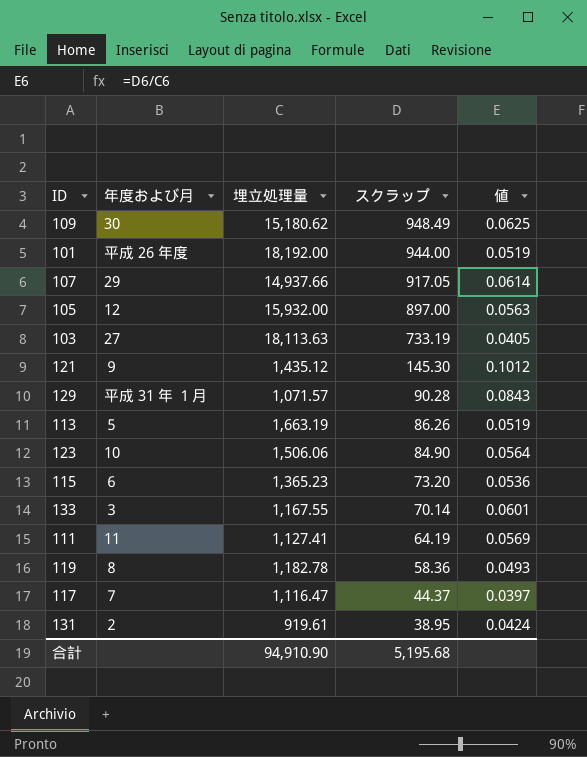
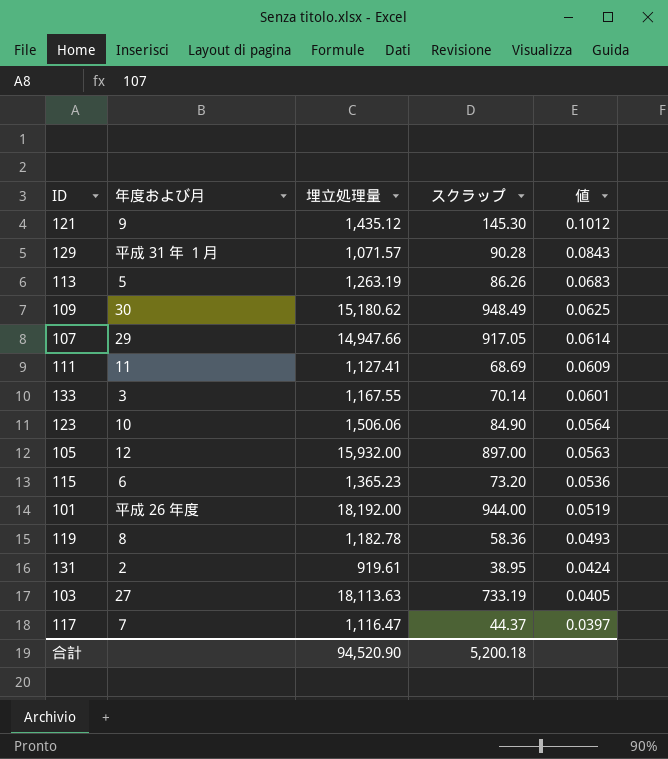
row order: スクラップ descending -> 値 descending
113 | 埋立処理量: 1,663.19 -> 1,263.19
113 | 値: 0.0519 -> 0.0683
107 | 埋立処理量: 14,937.66 -> 14,947.66
111 | スクラップ: 64.19 -> 68.69
111 | 値: 0.0569 -> 0.0609
合計 | 埋立処理量: 94,910.90 -> 94,520.90
合計 | スクラップ: 5,195.68 -> 5,200.18

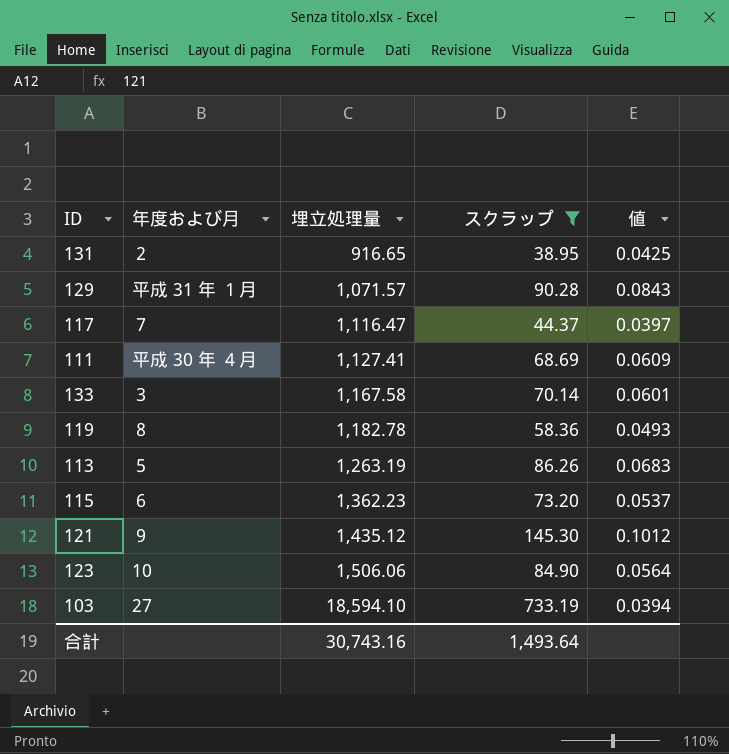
filter: none -> スクラップ <= 733.19
row order: 値 descending -> 埋立処理量 ascending
131 | 埋立処理量: 919.61 -> 916.65
131 | 値: 0.0424 -> 0.0425
111 | 年度および月: 11 -> 平成 30 年 ４月
133 | 埋立処理量: 1,167.55 -> 1,167.58
115 | 埋立処理量: 1,365.23 -> 1,362.23
115 | 値: 0.0536 -> 0.0537
103 | 埋立処理量: 18,113.63 -> 18,594.10
103 | 値: 0.0405 -> 0.0394
合計 | 埋立処理量: 94,520.90 -> 30,743.16
合計 | スクラップ: 5,200.18 -> 1,493.64

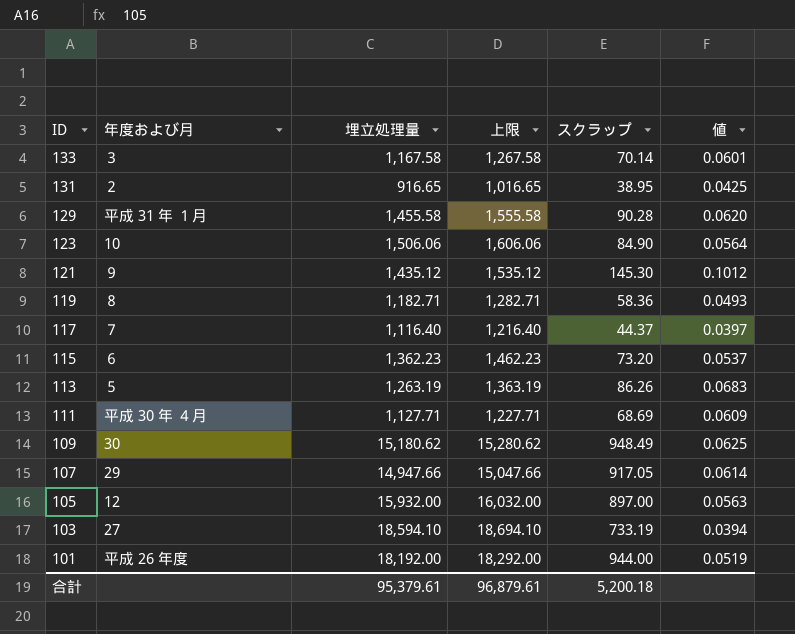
filter: スクラップ <= 733.19 -> none
row order: 埋立処理量 ascending -> ID descending
column 上限 | formula: none -> [埋立処理量] + 100
129 | 埋立処理量: 1,071.57 -> 1,455.58
129 | 値: 0.0843 -> 0.0620
119 | 埋立処理量: 1,182.78 -> 1,182.71
117 | 埋立処理量: 1,116.47 -> 1,116.40
111 | 埋立処理量: 1,127.41 -> 1,127.71
合計 | 埋立処理量: 30,743.16 -> 95,379.61
合計 | スクラップ: 1,493.64 -> 5,200.18

